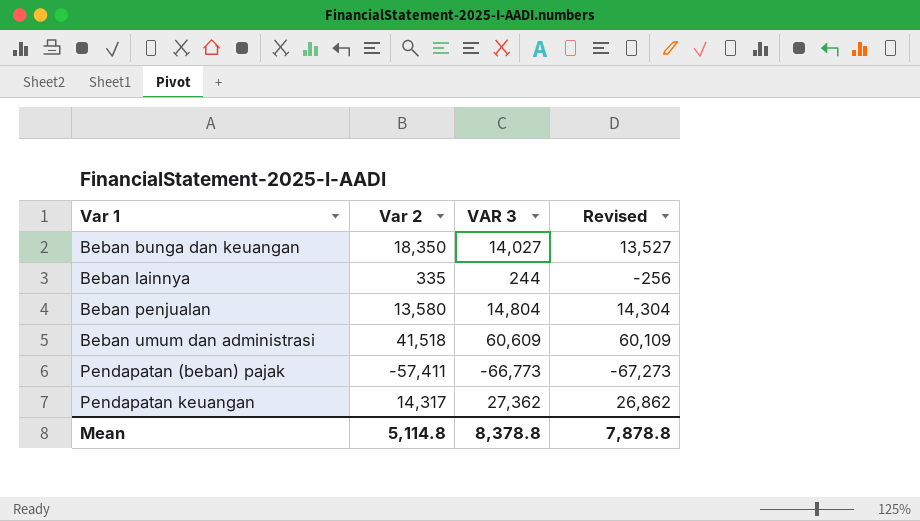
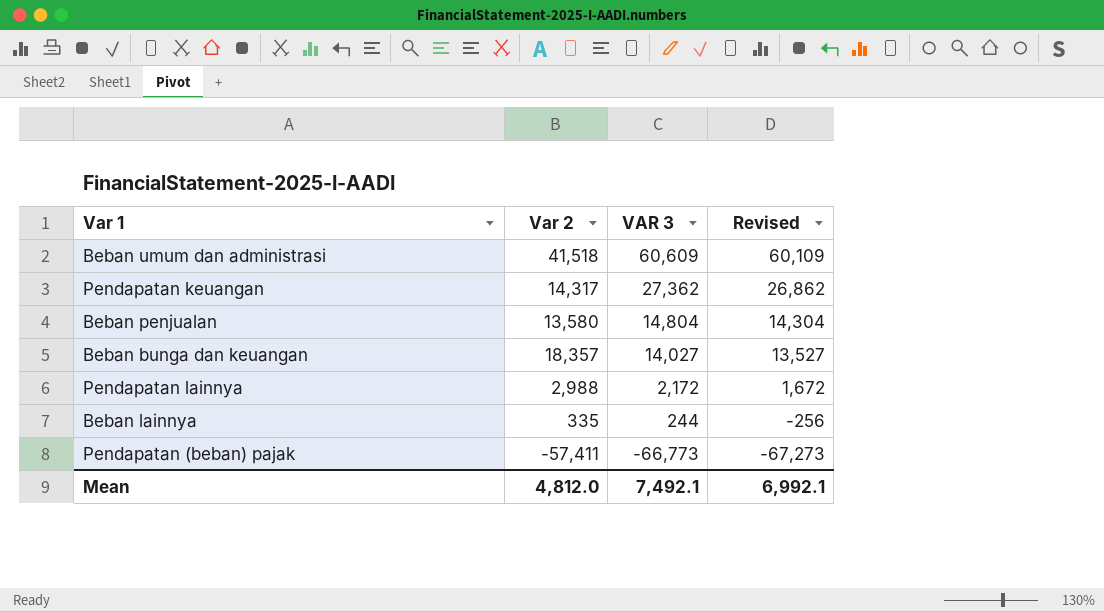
row order: Var 1 ascending -> VAR 3 descending
Beban bunga dan keuangan | Var 2: 18,350 -> 18,357
row Pendapatan lainnya: none -> 2,988 | 2,172 | 1,672
Mean | Var 2: 5,114.8 -> 4,812.0
Mean | VAR 3: 8,378.8 -> 7,492.1
Mean | Revised: 7,878.8 -> 6,992.1

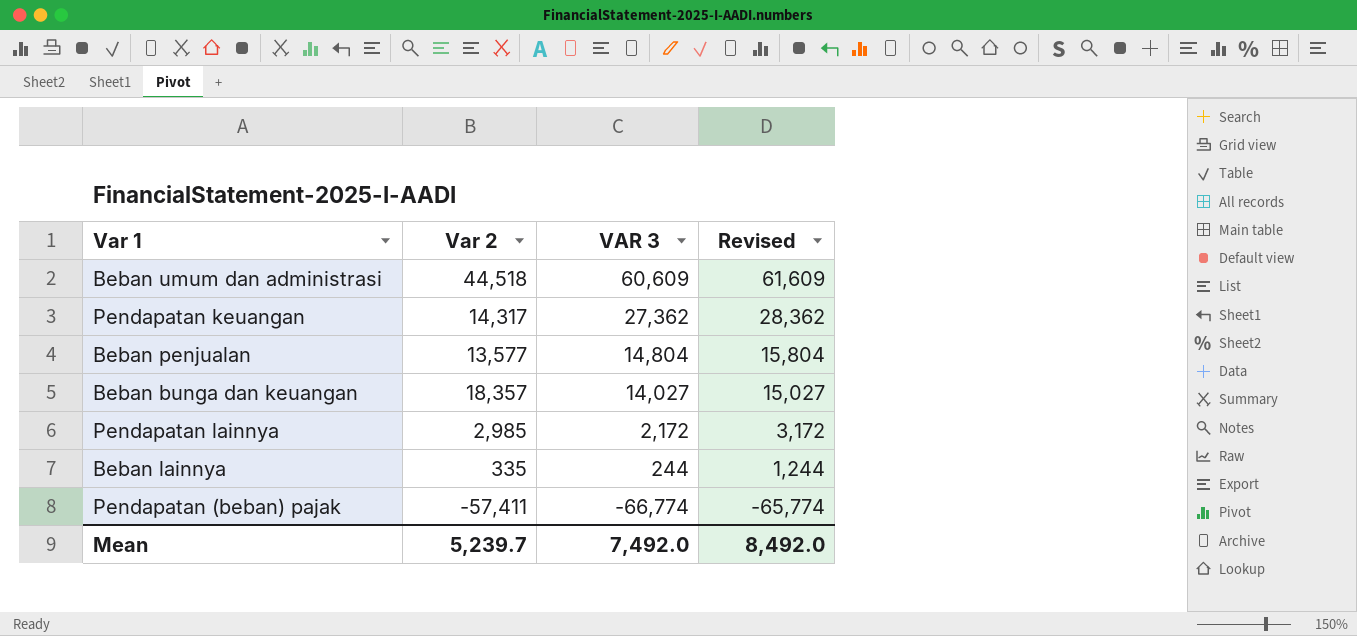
column Revised | formula: [VAR 3] - 500 -> [VAR 3] + 1000
Beban umum dan administrasi | Var 2: 41,518 -> 44,518
Beban penjualan | Var 2: 13,580 -> 13,577
Pendapatan lainnya | Var 2: 2,988 -> 2,985
Pendapatan (beban) pajak | VAR 3: -66,773 -> -66,774
Mean | Var 2: 4,812.0 -> 5,239.7
Mean | VAR 3: 7,492.1 -> 7,492.0
Mean | Revised: 6,992.1 -> 8,492.0

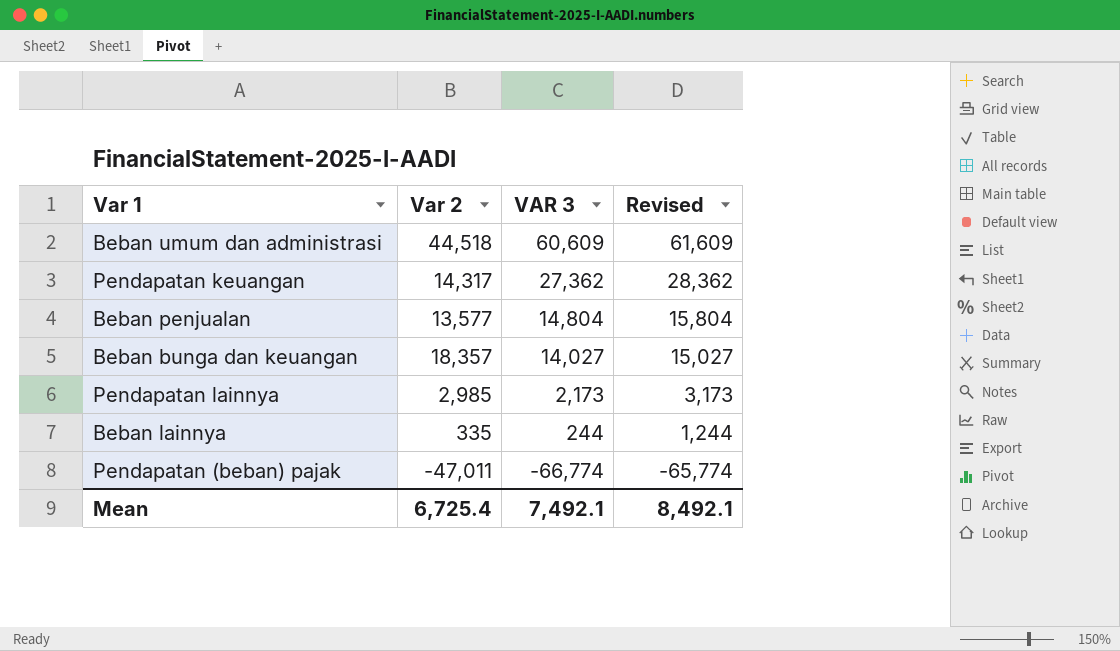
Pendapatan lainnya | VAR 3: 2,172 -> 2,173
Pendapatan lainnya | Revised: 3,172 -> 3,173
Pendapatan (beban) pajak | Var 2: -57,411 -> -47,011
Mean | Var 2: 5,239.7 -> 6,725.4
Mean | VAR 3: 7,492.0 -> 7,492.1
Mean | Revised: 8,492.0 -> 8,492.1

